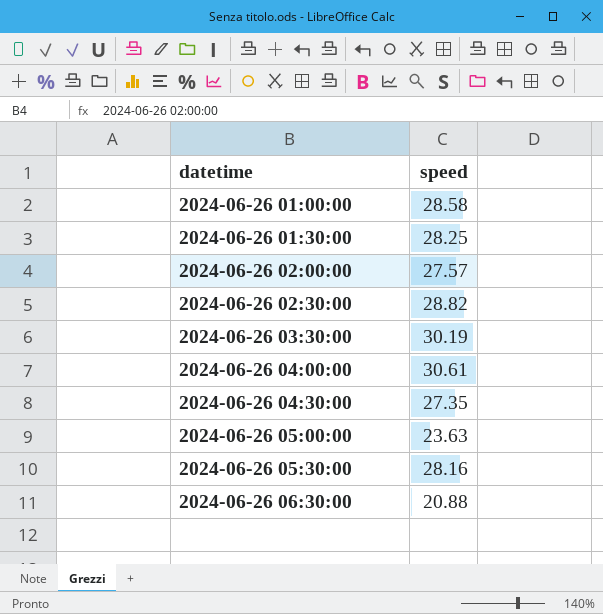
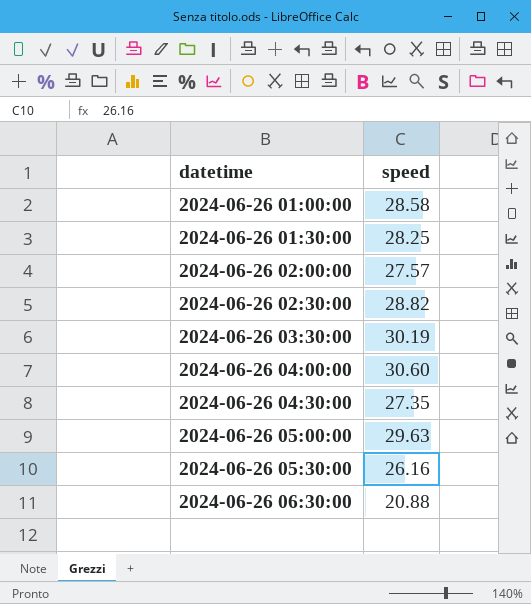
2024-06-26 04:00:00 | speed: 30.61 -> 30.60
2024-06-26 05:00:00 | speed: 23.63 -> 29.63
2024-06-26 05:30:00 | speed: 28.16 -> 26.16

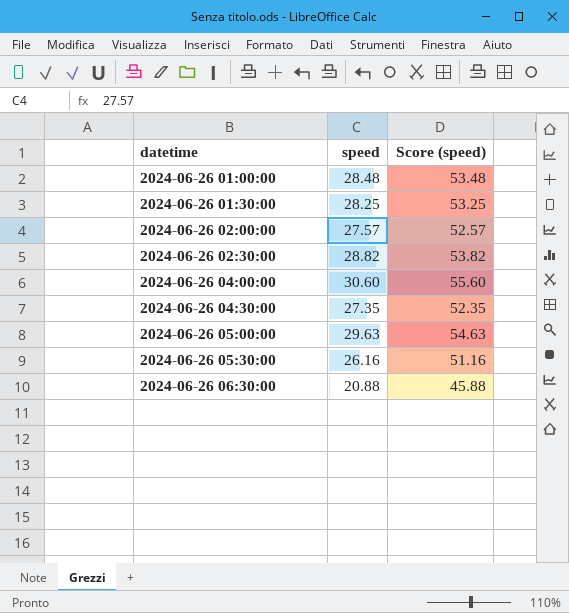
column Score (speed) | formula: none -> [speed] + 25
row 2024-06-26 03:30:00: 30.19 -> none
2024-06-26 01:00:00 | speed: 28.58 -> 28.48

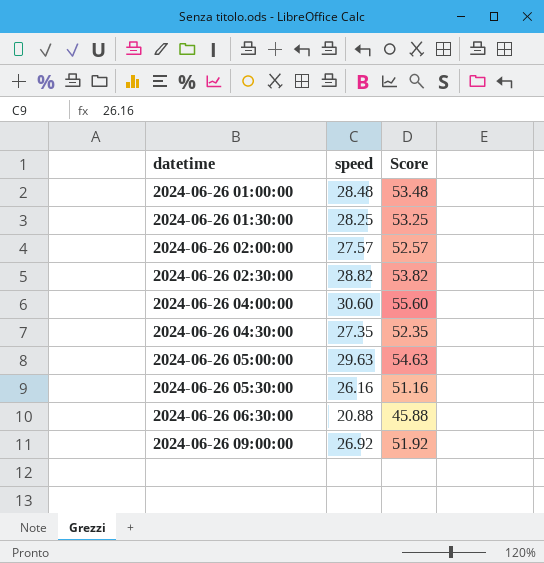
column name: Score (speed) -> Score
row 2024-06-26 09:00:00: none -> 26.92 | 51.92

